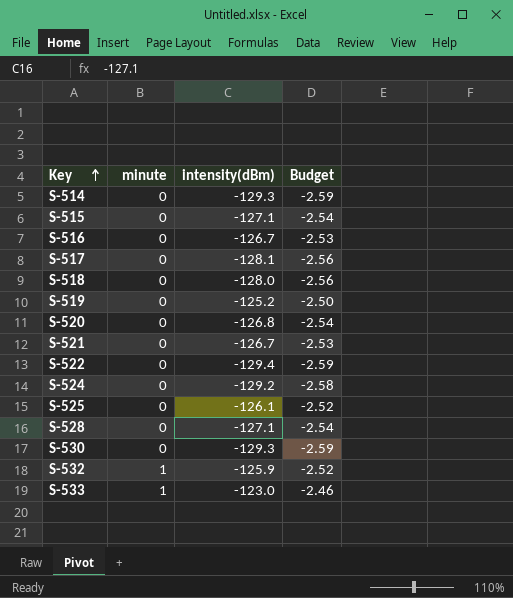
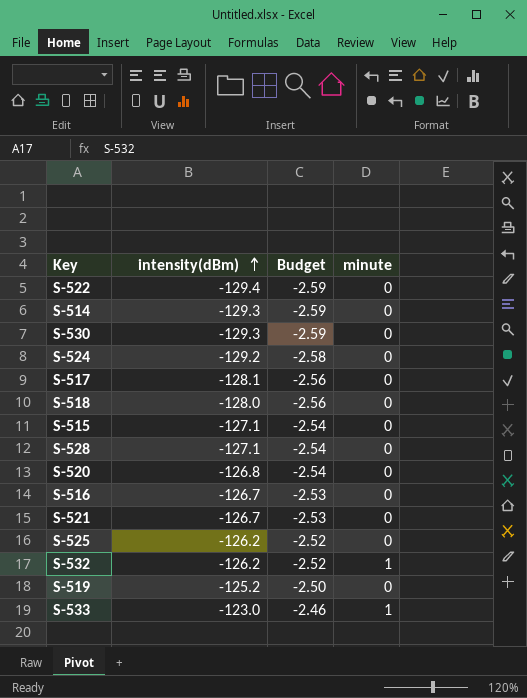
row order: Key ascending -> intensity(dBm) ascending
column minute | position: 2 -> 4
S-525 | intensity(dBm): -126.1 -> -126.2
S-532 | intensity(dBm): -125.9 -> -126.2

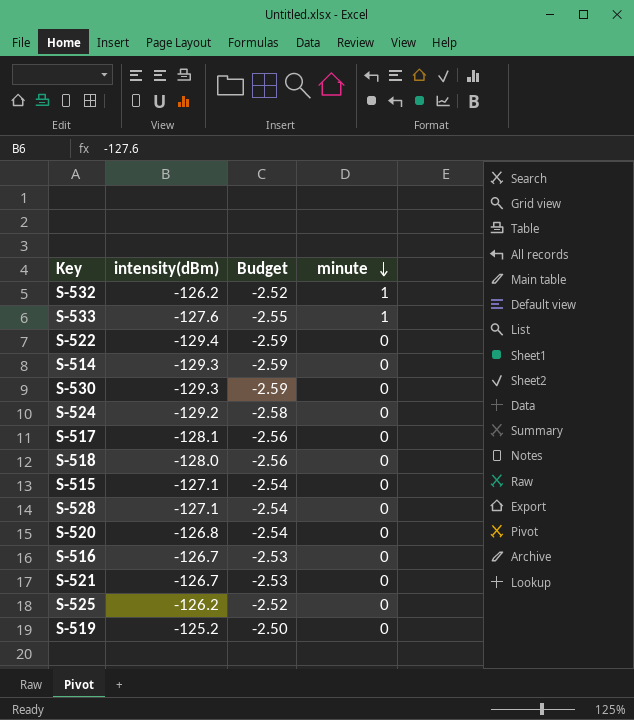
row order: intensity(dBm) ascending -> minute descending
S-533 | intensity(dBm): -123.0 -> -127.6
S-533 | Budget: -2.46 -> -2.55

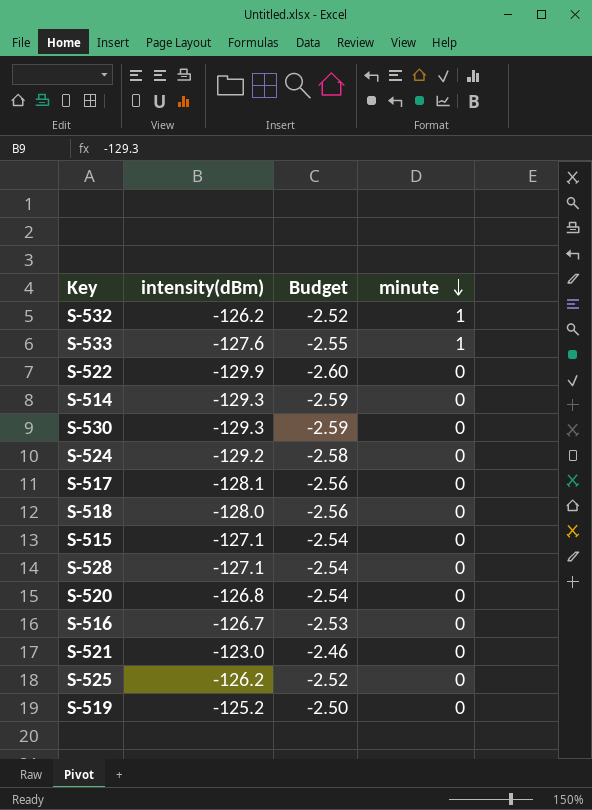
S-522 | intensity(dBm): -129.4 -> -129.9
S-522 | Budget: -2.59 -> -2.60
S-521 | intensity(dBm): -126.7 -> -123.0
S-521 | Budget: -2.53 -> -2.46

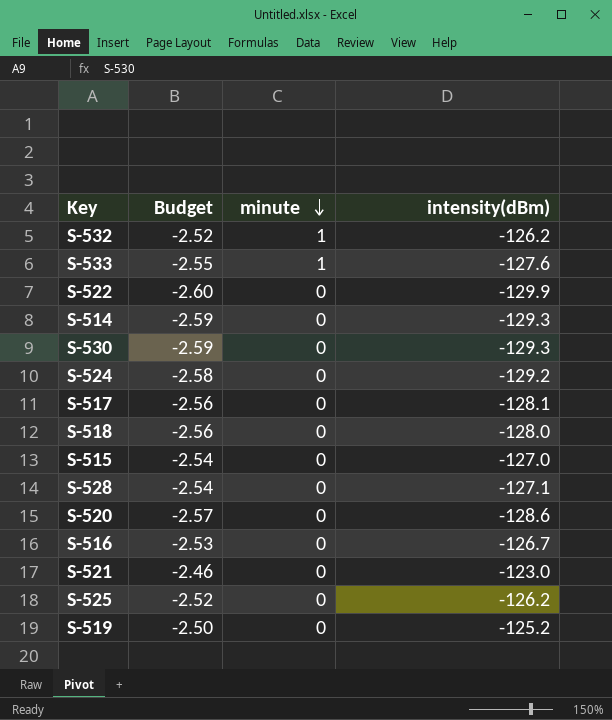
column intensity(dBm) | position: 2 -> 4
S-515 | intensity(dBm): -127.1 -> -127.0
S-520 | Budget: -2.54 -> -2.57
S-520 | intensity(dBm): -126.8 -> -128.6

